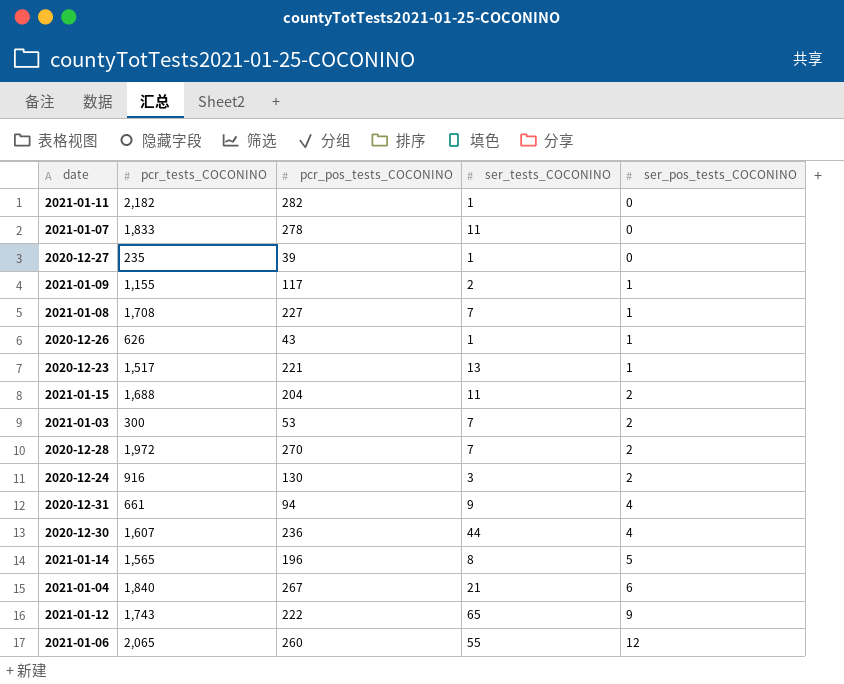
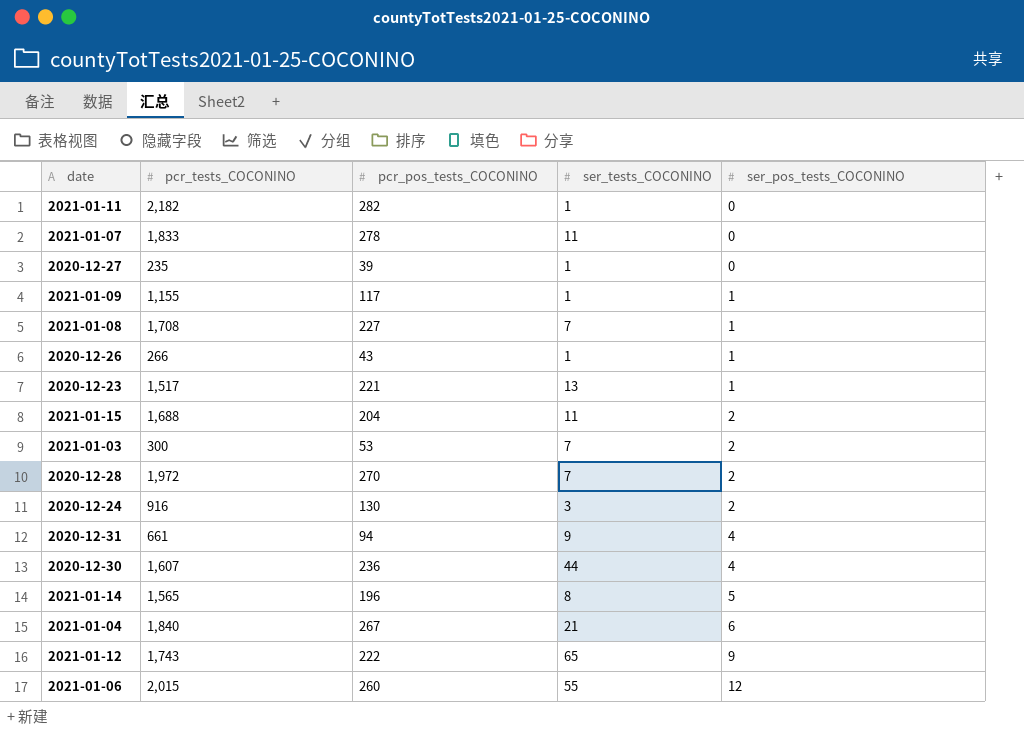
2021-01-09 | ser_tests_COCONINO: 2 -> 1
2020-12-26 | pcr_tests_COCONINO: 626 -> 266
2021-01-06 | pcr_tests_COCONINO: 2,065 -> 2,015

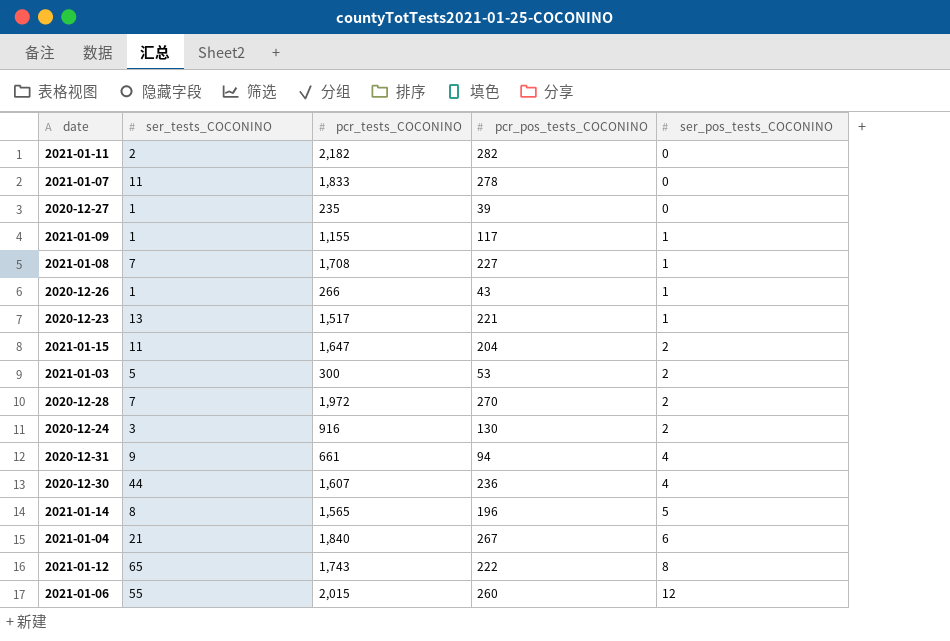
column ser_tests_COCONINO | position: 4 -> 2
2021-01-11 | ser_tests_COCONINO: 1 -> 2
2021-01-15 | pcr_tests_COCONINO: 1,688 -> 1,647
2021-01-03 | ser_tests_COCONINO: 7 -> 5
2021-01-12 | ser_pos_tests_COCONINO: 9 -> 8

